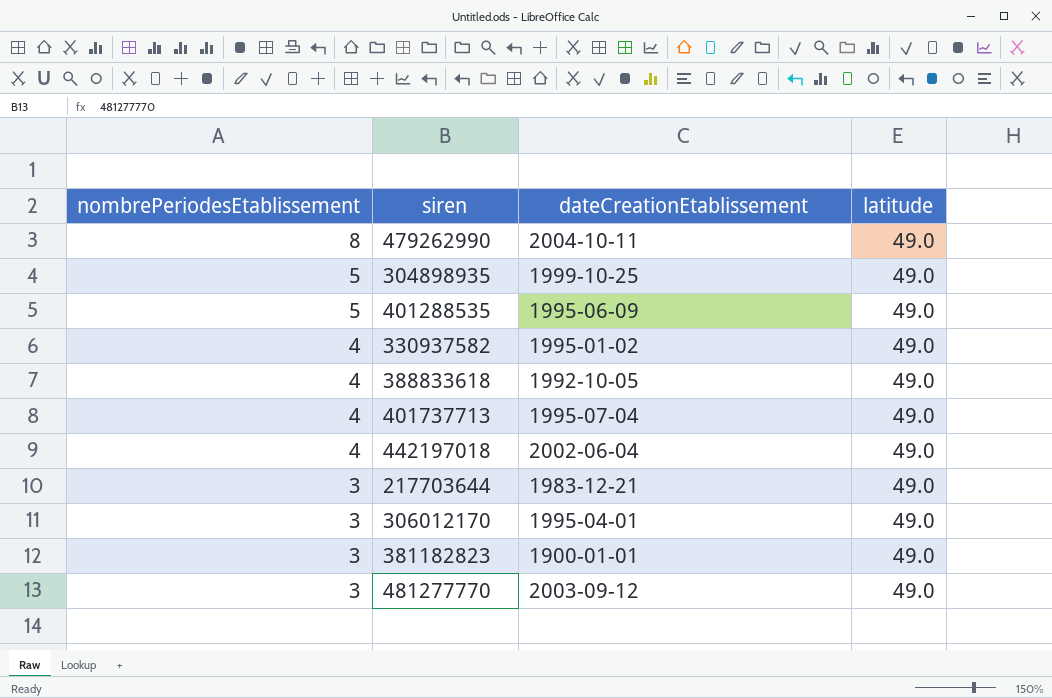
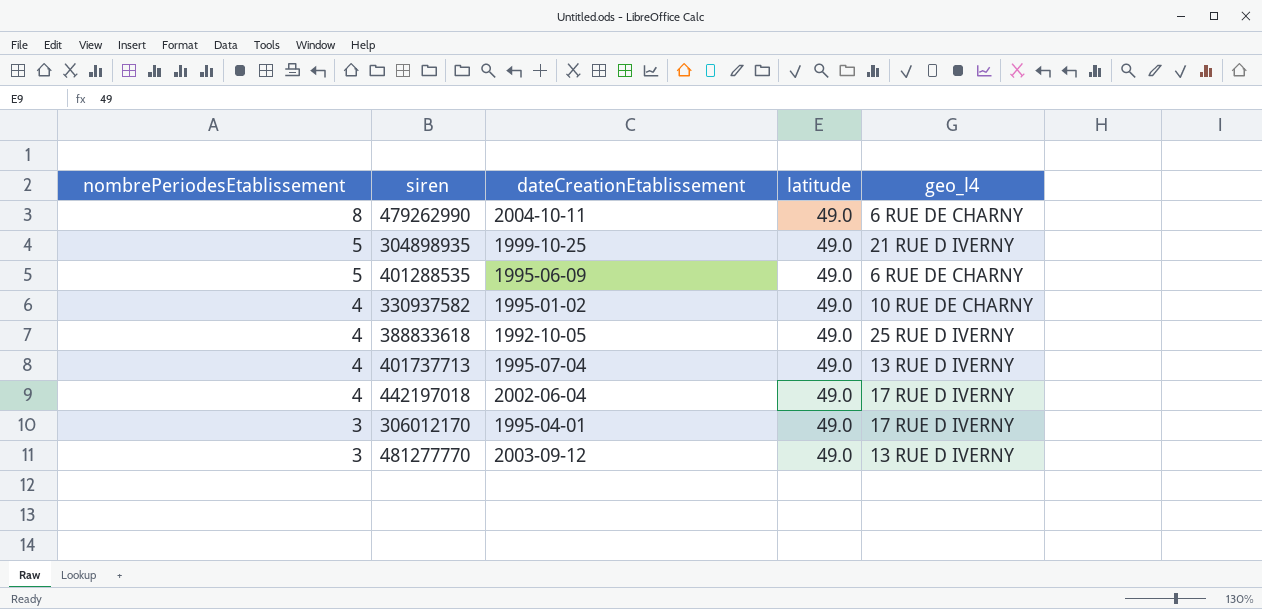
column geo_l4 | position: none -> 5
row 217703644: 3 | 1983-12-21 | 49.0 -> none
row 381182823: 3 | 1900-01-01 | 49.0 -> none

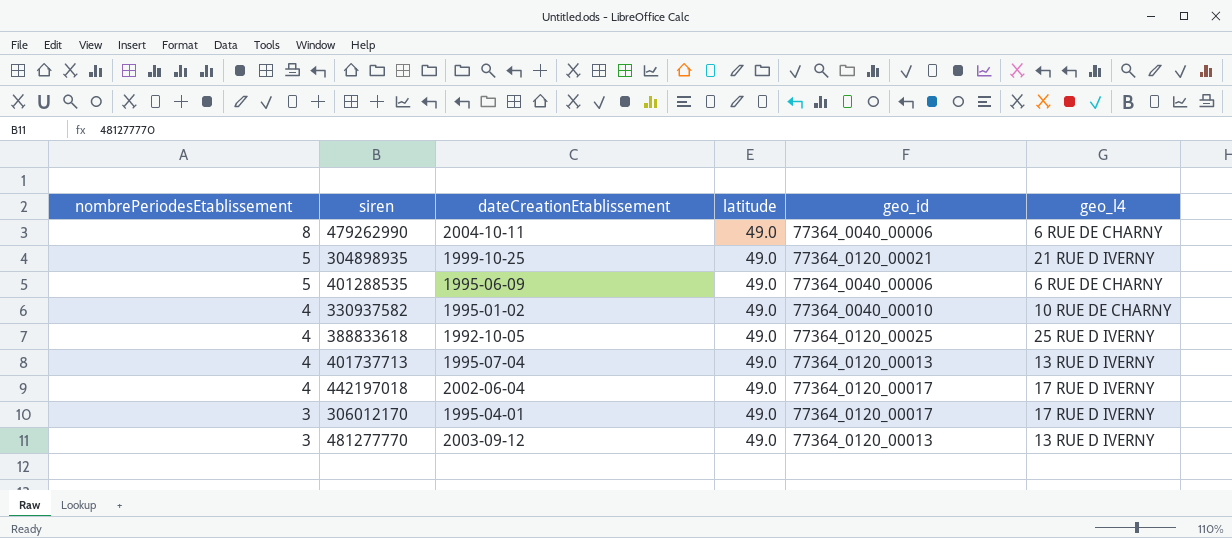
column geo_id | position: none -> 5

